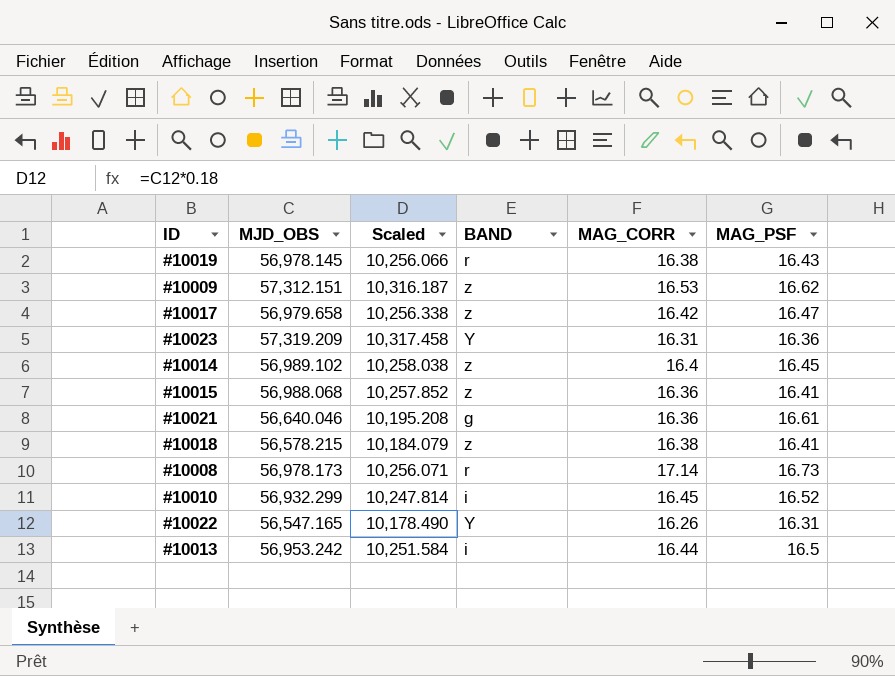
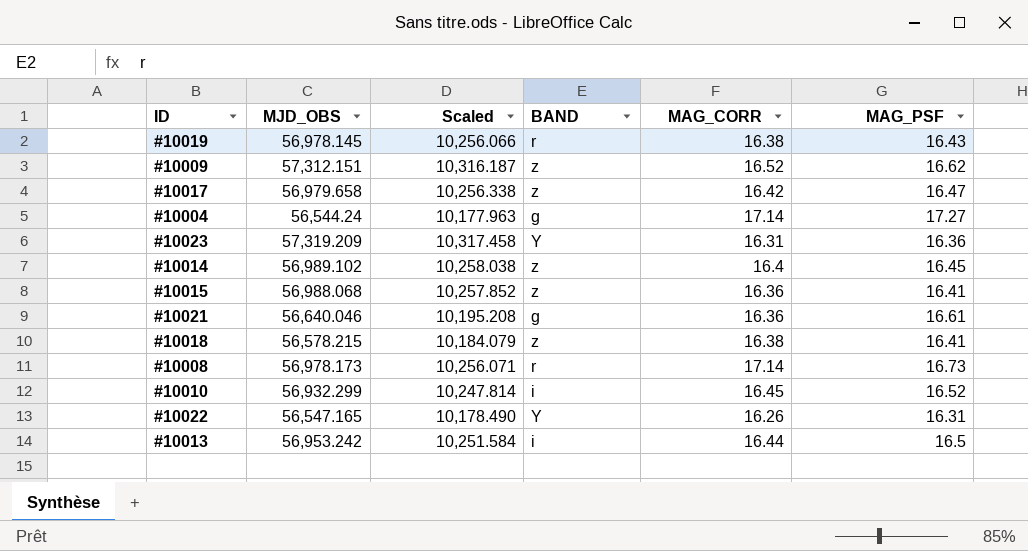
#10009 | MAG_CORR: 16.53 -> 16.52
row #10004: none -> 56,544.24 | 10,177.963 | g | 17.14 | 17.27

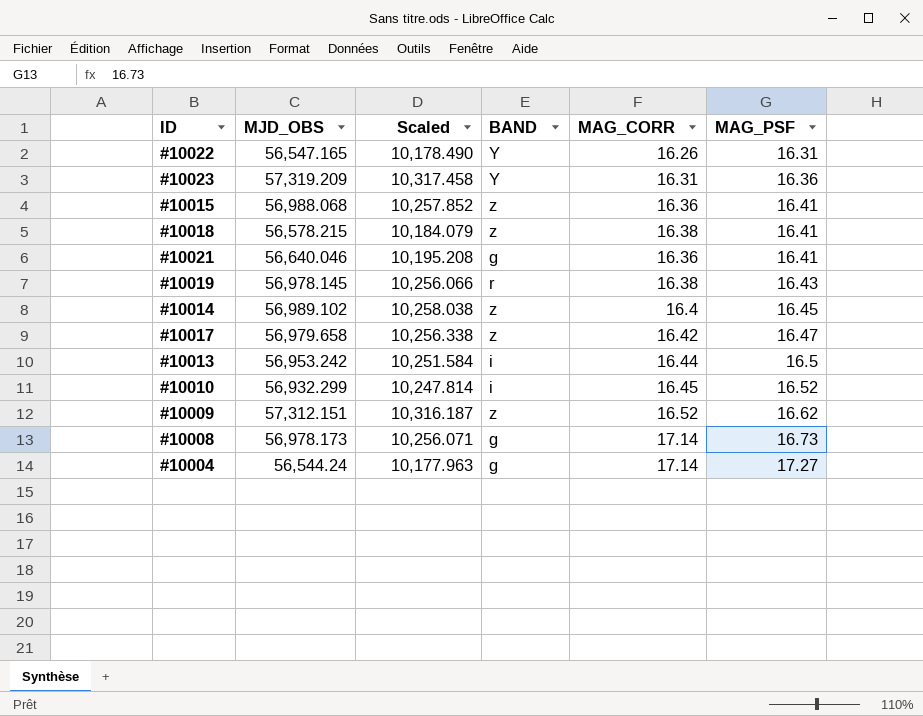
row order: none -> MAG_PSF ascending
#10021 | MAG_PSF: 16.61 -> 16.41
#10008 | BAND: r -> g

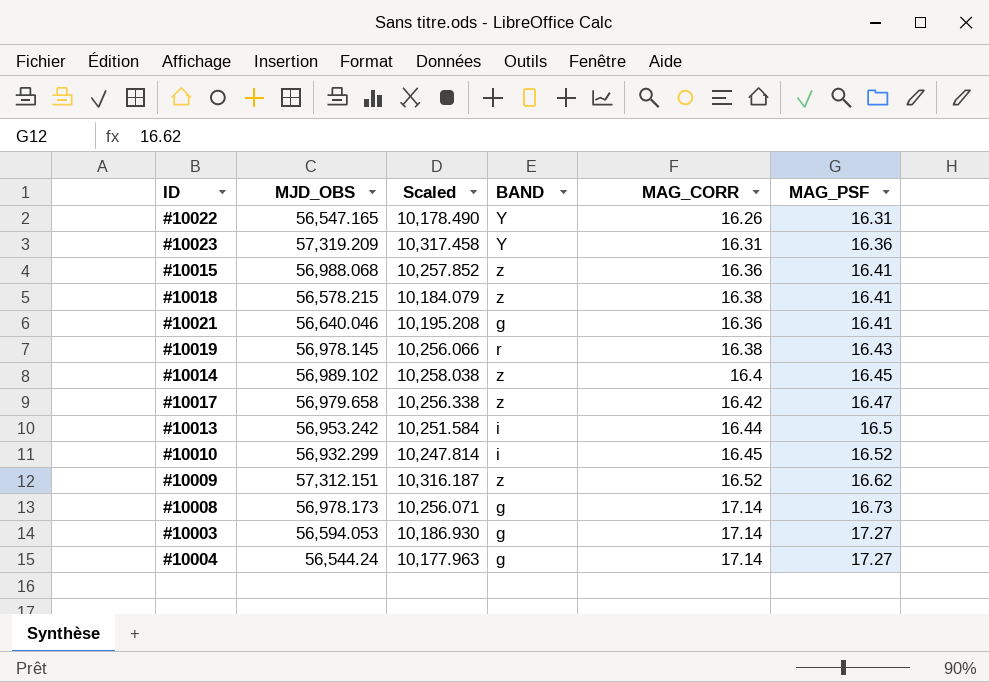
row #10003: none -> 56,594.053 | 10,186.930 | g | 17.14 | 17.27

